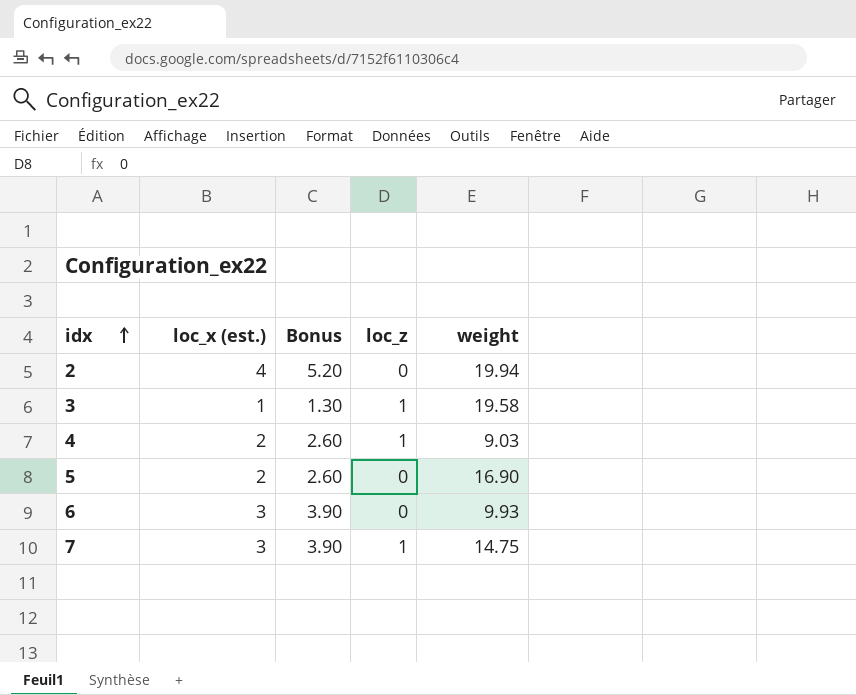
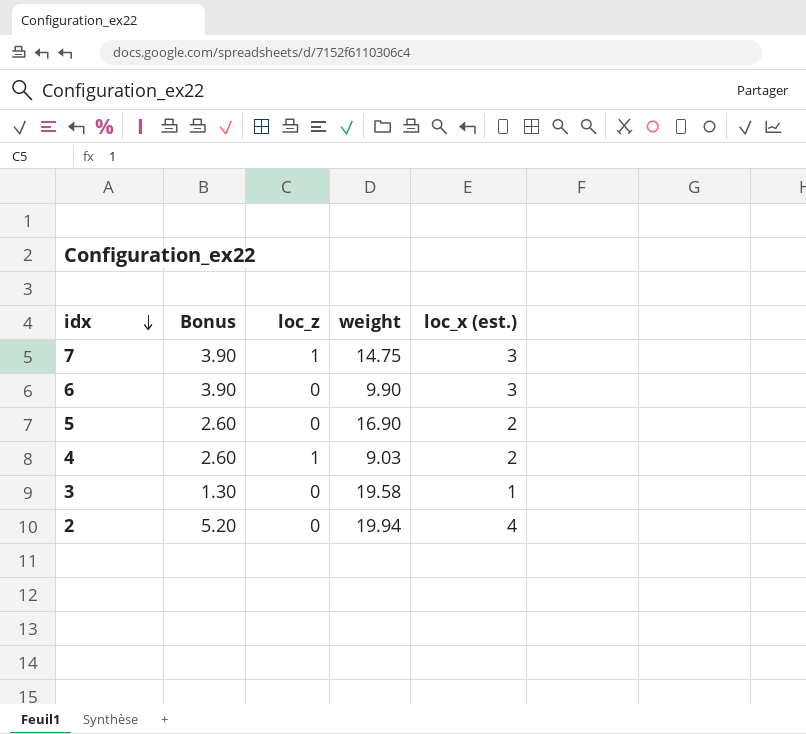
row order: idx ascending -> idx descending
column loc_x (est.) | position: 2 -> 5
6 | weight: 9.93 -> 9.90
3 | loc_z: 1 -> 0

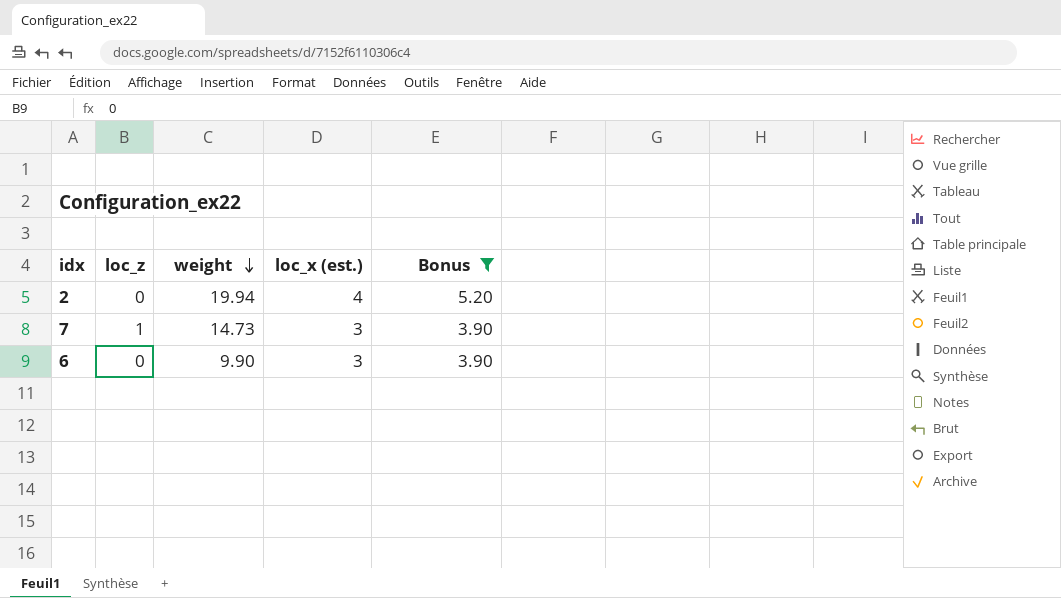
filter: none -> Bonus >= 3.90
row order: idx descending -> weight descending
column Bonus | position: 2 -> 5
7 | weight: 14.75 -> 14.73

